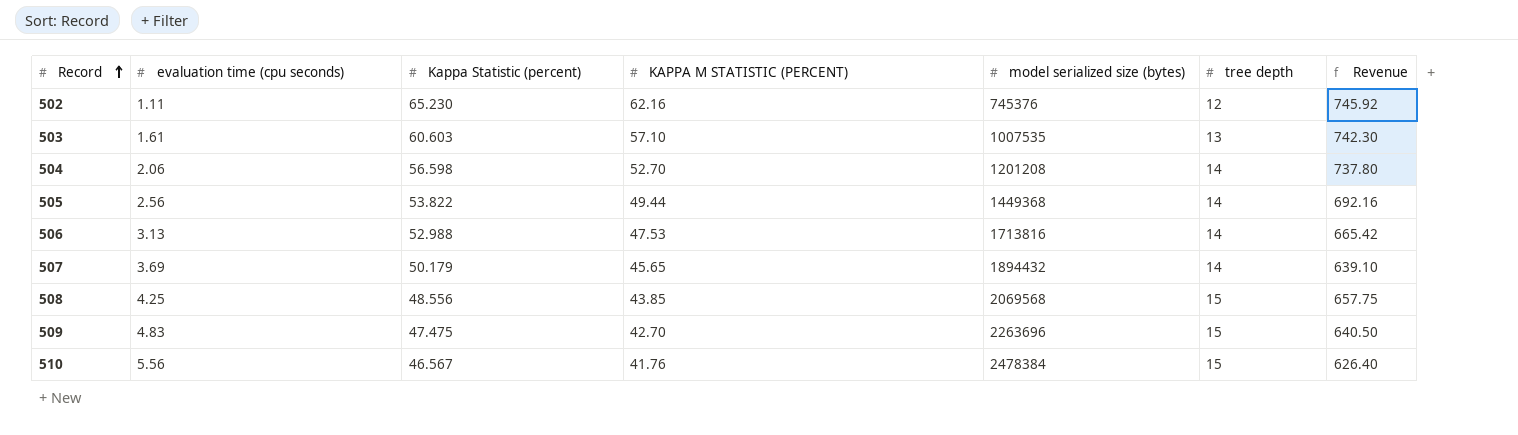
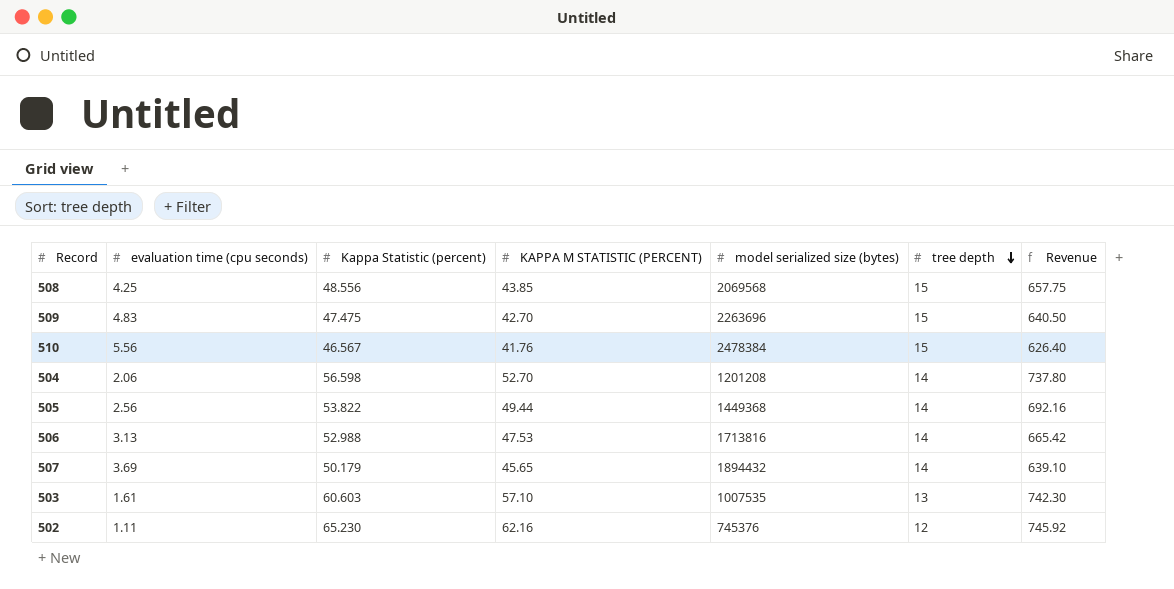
row order: Record ascending -> tree depth descending

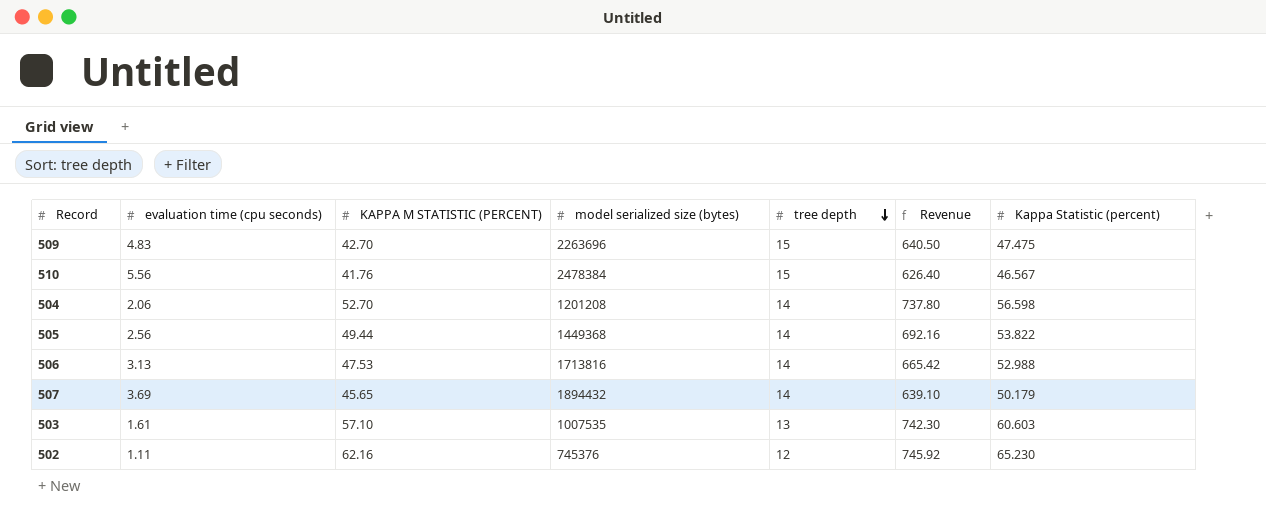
column Kappa Statistic (percent) | position: 3 -> 7
row 508: 4.25 | 48.556 | 43.85 | 2069568 | 15 | 657.75 -> none

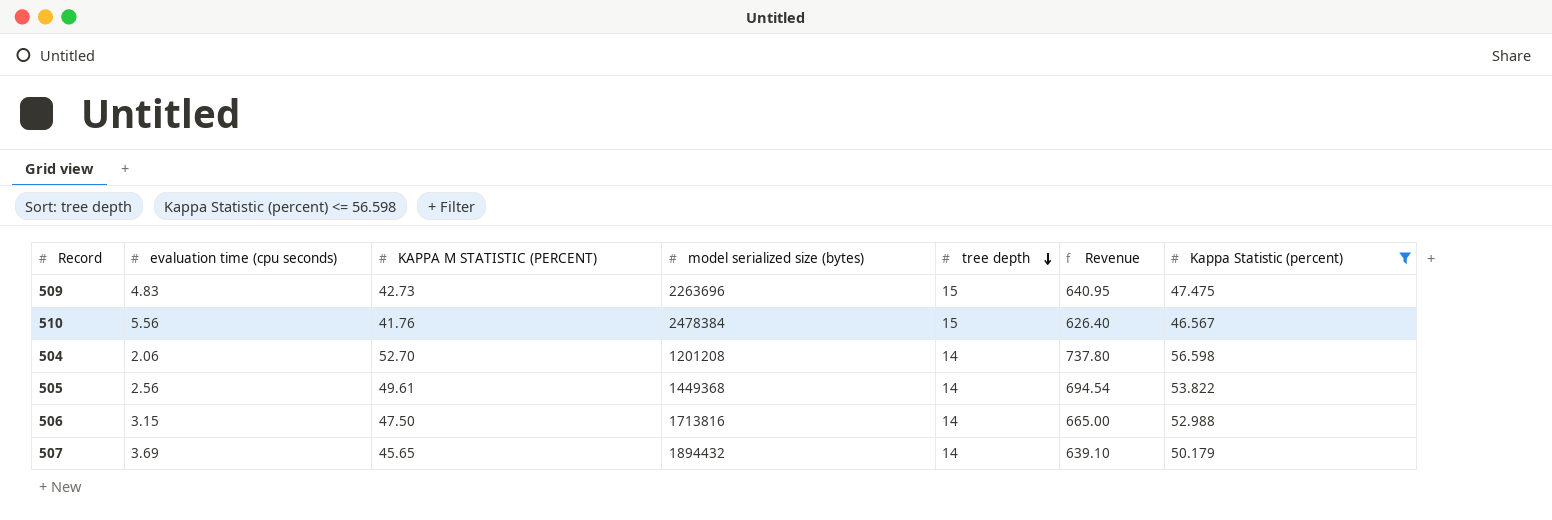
filter: none -> Kappa Statistic (percent) <= 56.598
509 | KAPPA M STATISTIC (PERCENT): 42.70 -> 42.73
509 | Revenue: 640.50 -> 640.95
505 | KAPPA M STATISTIC (PERCENT): 49.44 -> 49.61
505 | Revenue: 692.16 -> 694.54
506 | evaluation time (cpu seconds): 3.13 -> 3.15
506 | KAPPA M STATISTIC (PERCENT): 47.53 -> 47.50
506 | Revenue: 665.42 -> 665.00

